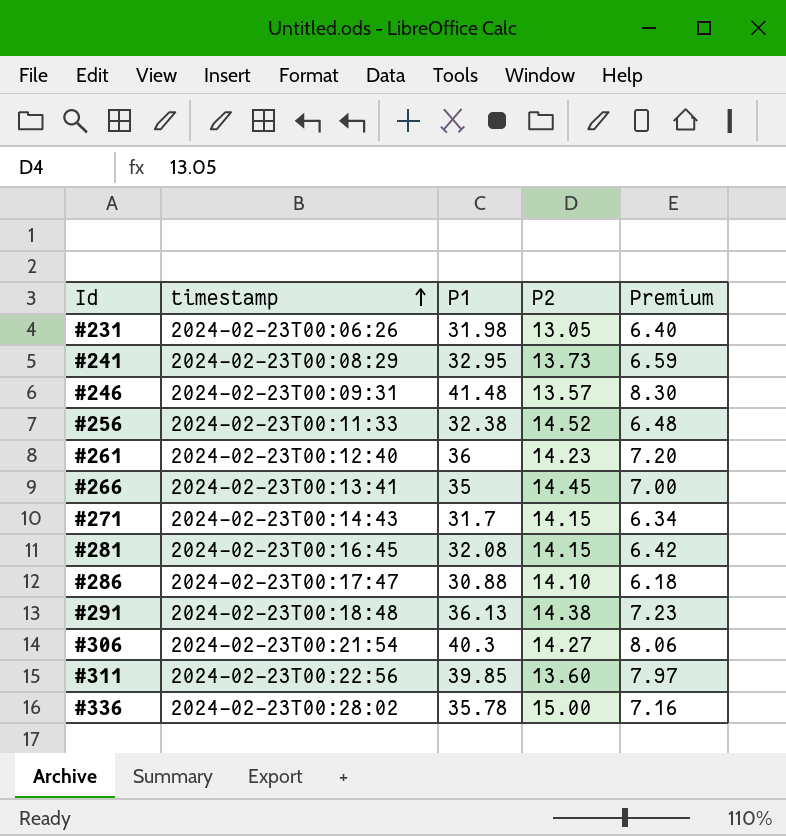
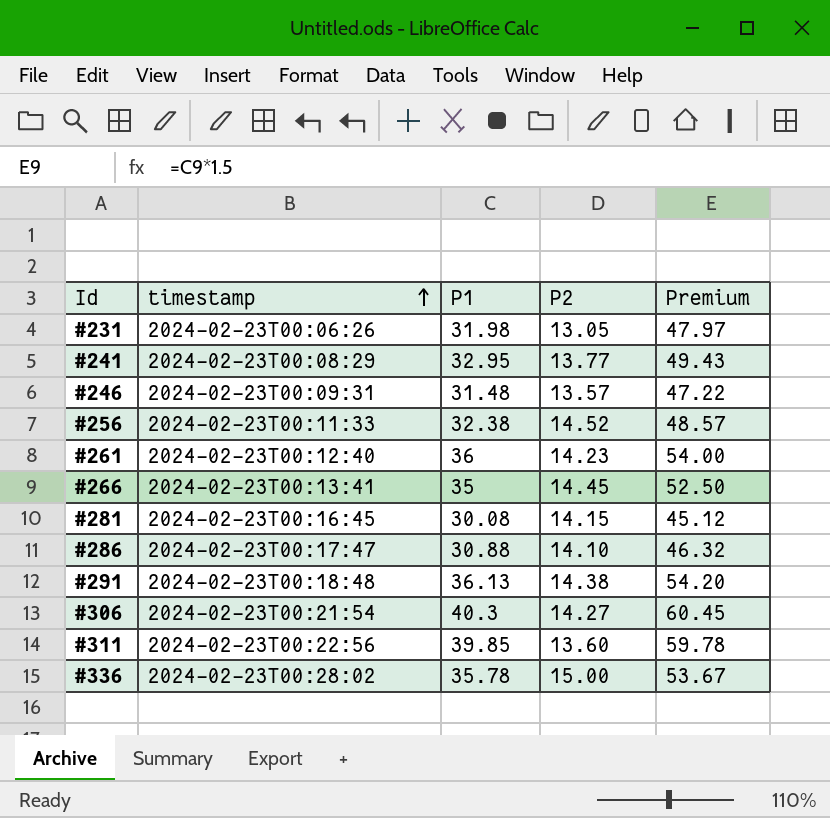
column Premium | formula: [P1] * 0.2 -> [P1] * 1.5
row #271: 2024-02-23T00:14:43 | 31.7 | 14.15 | 6.34 -> none
#241 | P2: 13.73 -> 13.77
#246 | P1: 41.48 -> 31.48
#281 | P1: 32.08 -> 30.08

